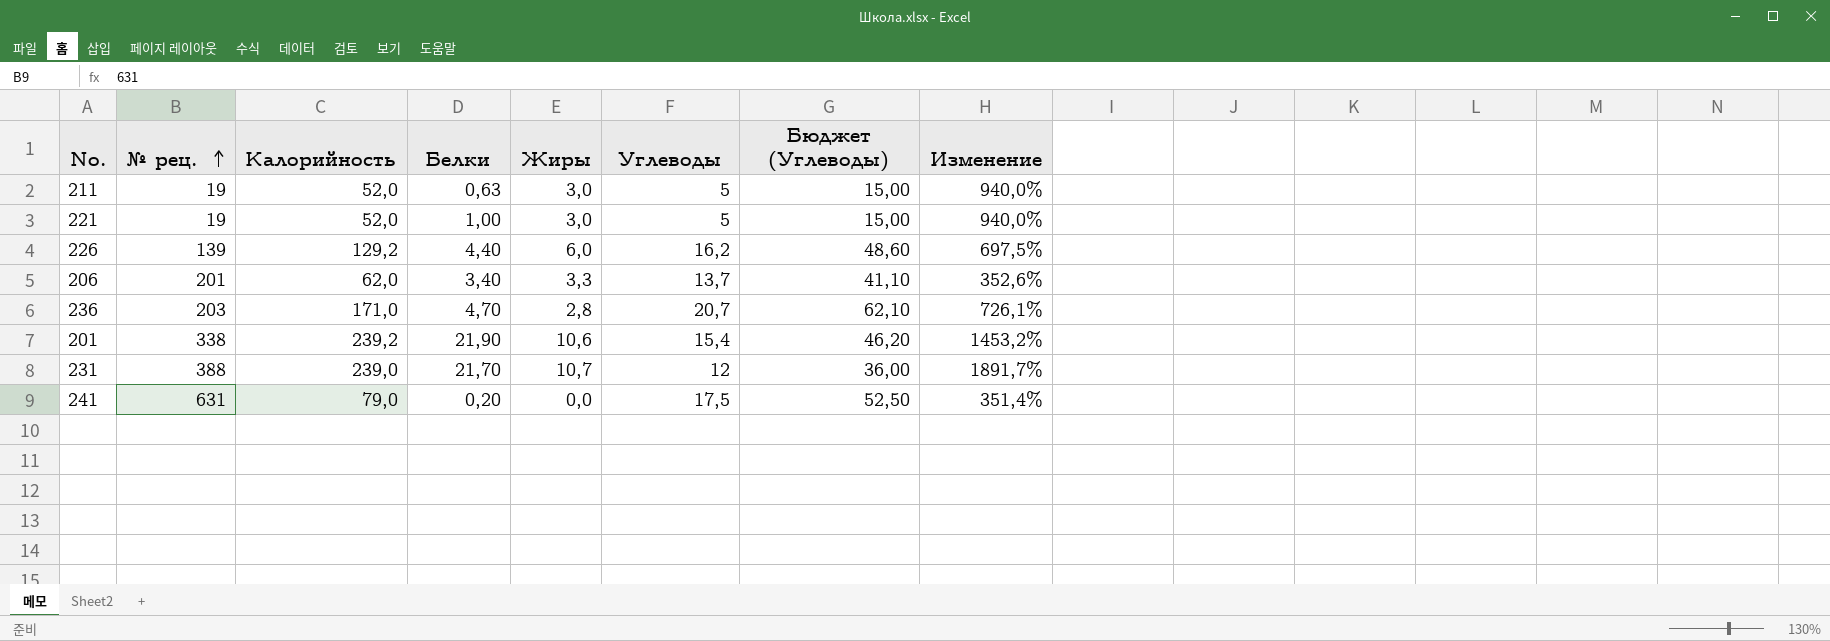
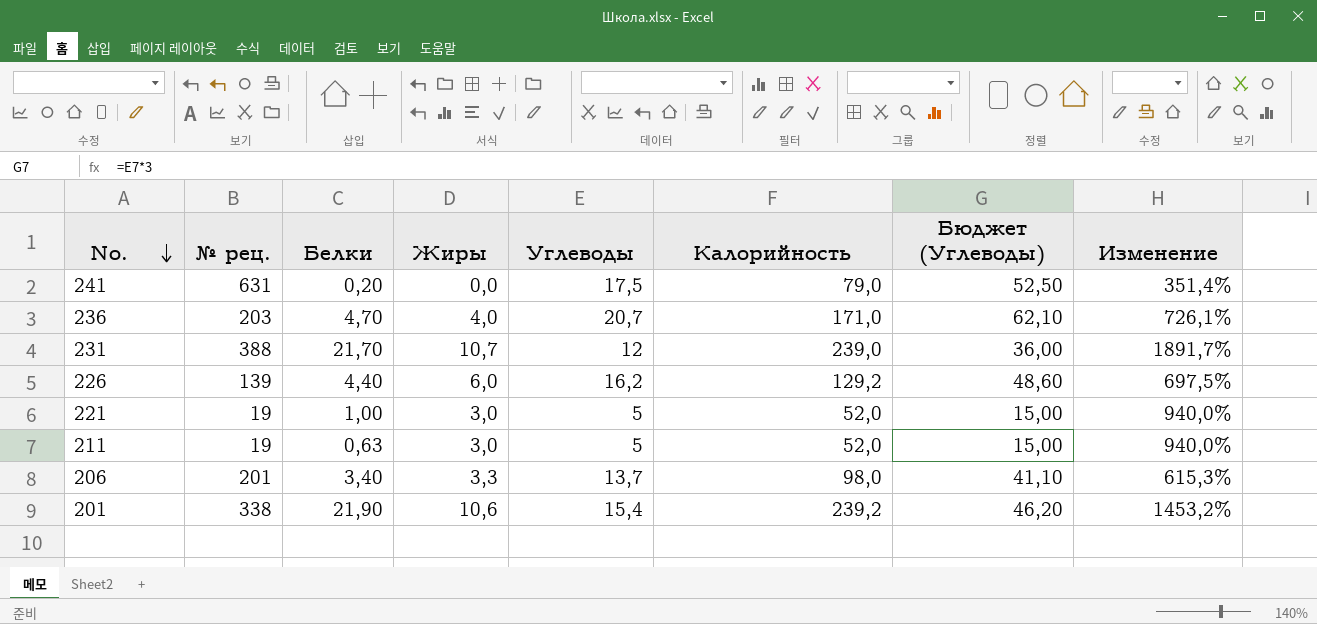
row order: № рец. ascending -> No. descending
column Калорийность | position: 3 -> 6
236 | Жиры: 2,8 -> 4,0
206 | Калорийность: 62,0 -> 98,0
206 | Изменение: 352,6% -> 615,3%

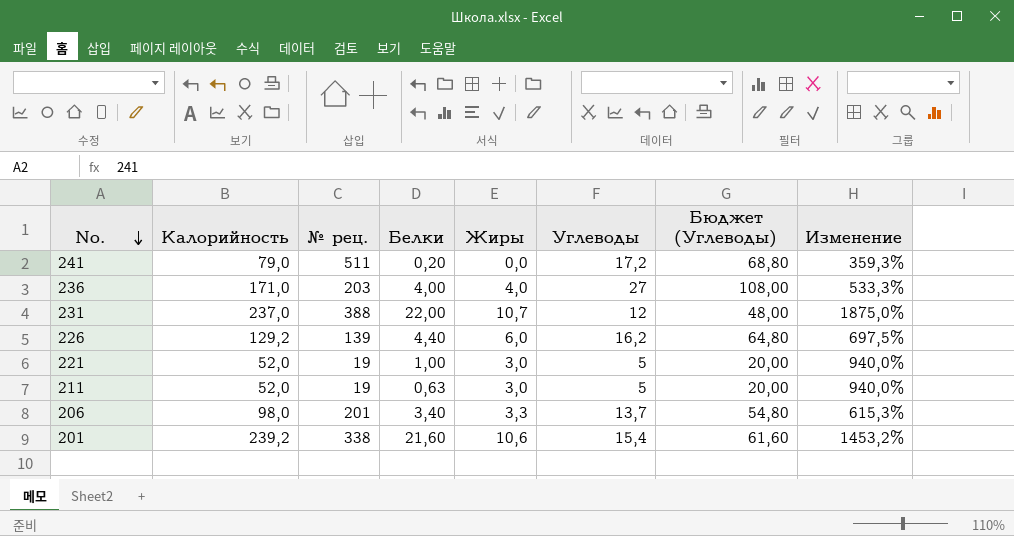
column Калорийность | position: 6 -> 2
column Бюджет (Углеводы) | formula: [Углеводы] * 3 -> [Углеводы] * 4
241 | № рец.: 631 -> 511
241 | Углеводы: 17,5 -> 17,2
241 | Изменение: 351,4% -> 359,3%
236 | Белки: 4,70 -> 4,00
236 | Углеводы: 20,7 -> 27
236 | Изменение: 726,1% -> 533,3%
231 | Калорийность: 239,0 -> 237,0
231 | Белки: 21,70 -> 22,00
231 | Изменение: 1891,7% -> 1875,0%
201 | Белки: 21,90 -> 21,60

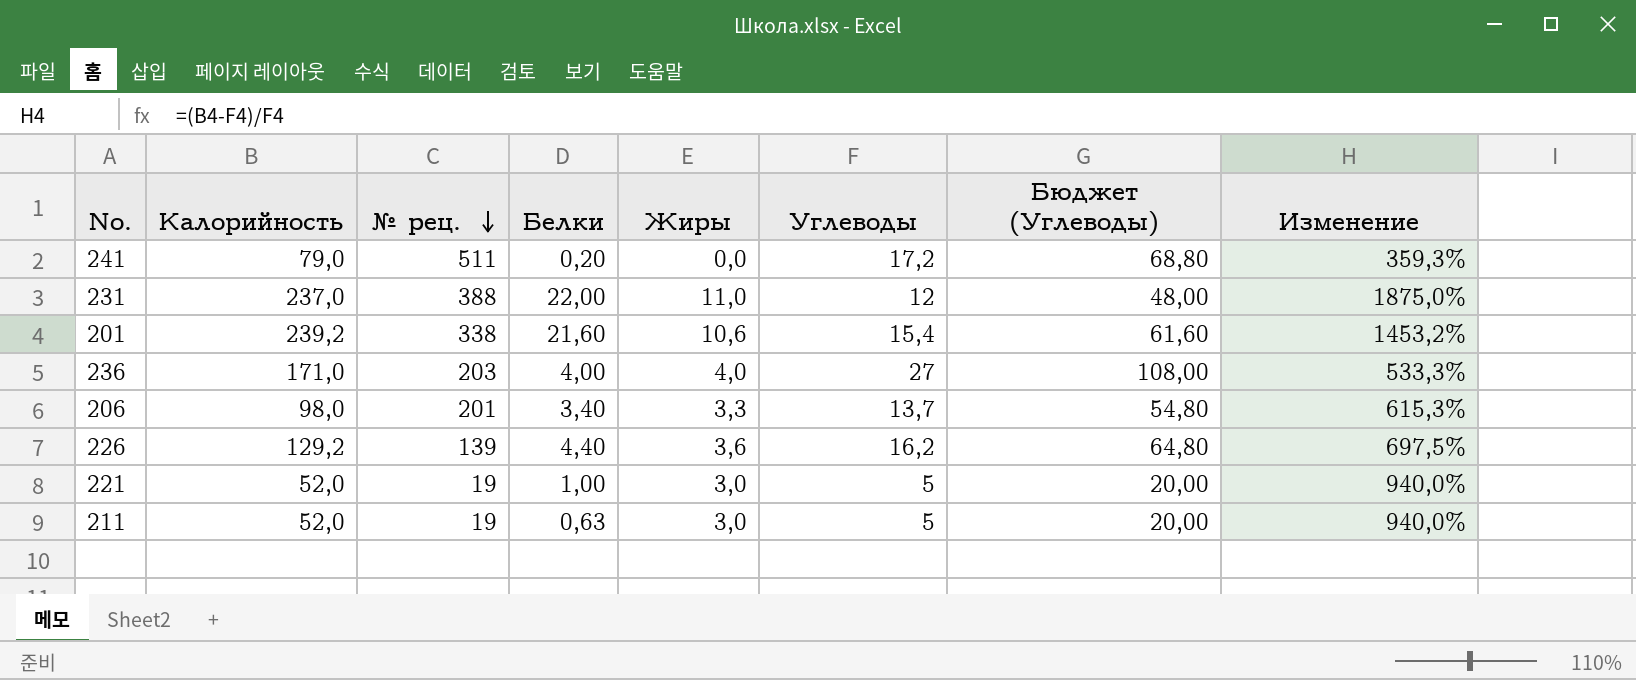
row order: No. descending -> № рец. descending
231 | Жиры: 10,7 -> 11,0
226 | Жиры: 6,0 -> 3,6

